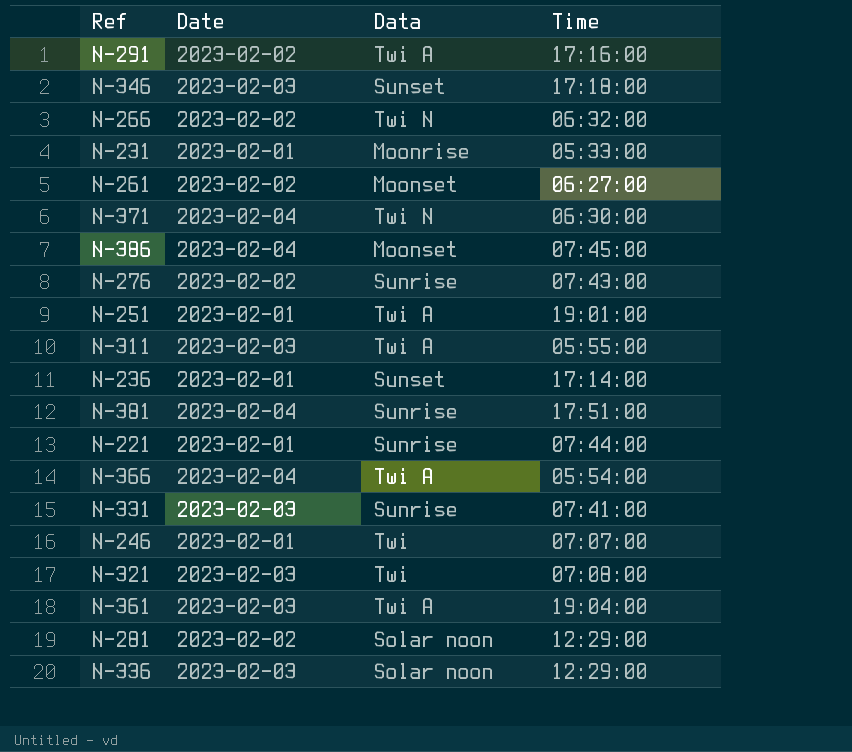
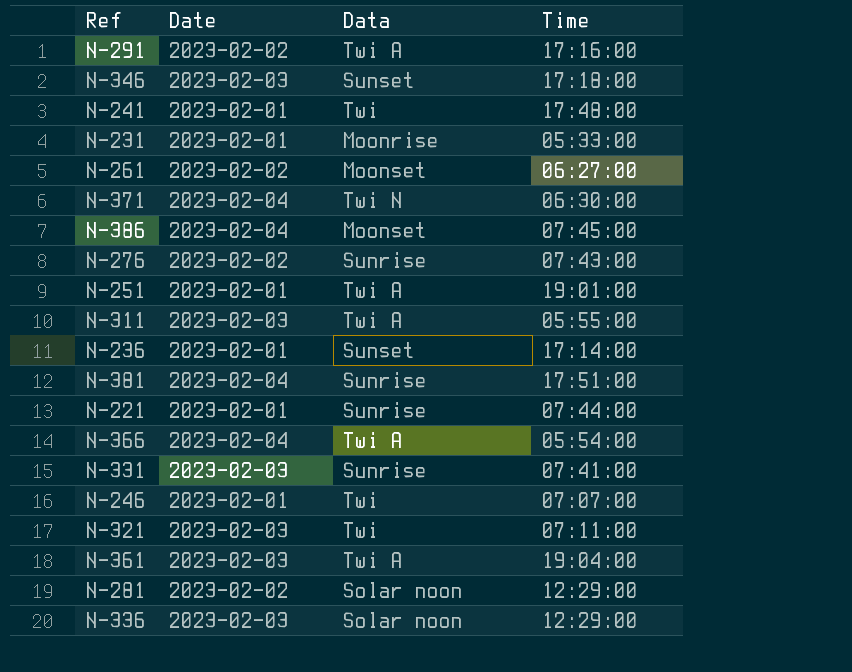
row N-266: 2023-02-02 | Twi N | 06:32:00 -> none
row N-241: none -> 2023-02-01 | Twi | 17:48:00
N-321 | Time: 07:08:00 -> 07:11:00

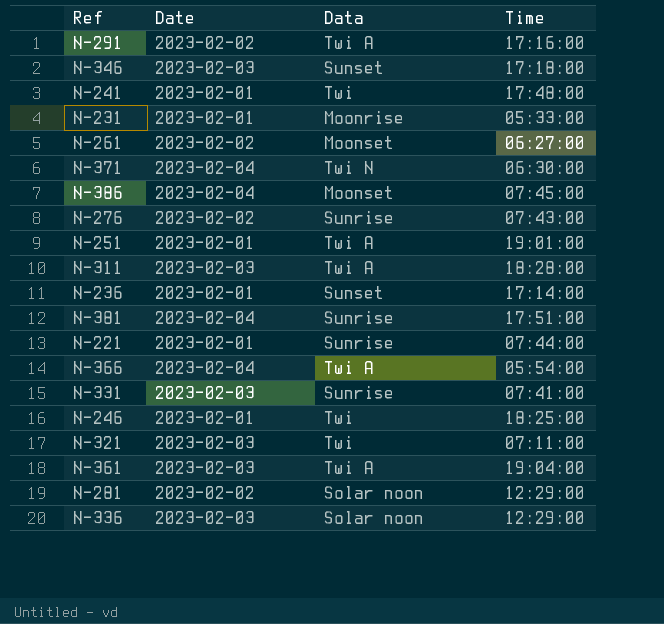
N-311 | Time: 05:55:00 -> 18:28:00
N-246 | Time: 07:07:00 -> 18:25:00

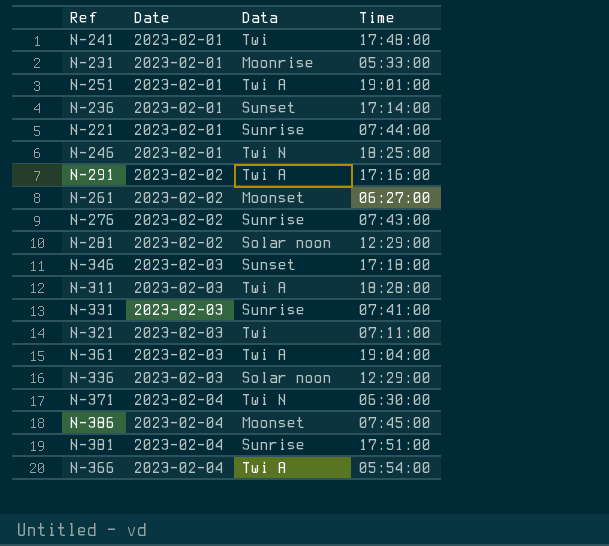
row order: none -> Date ascending
N-246 | Data: Twi -> Twi N

